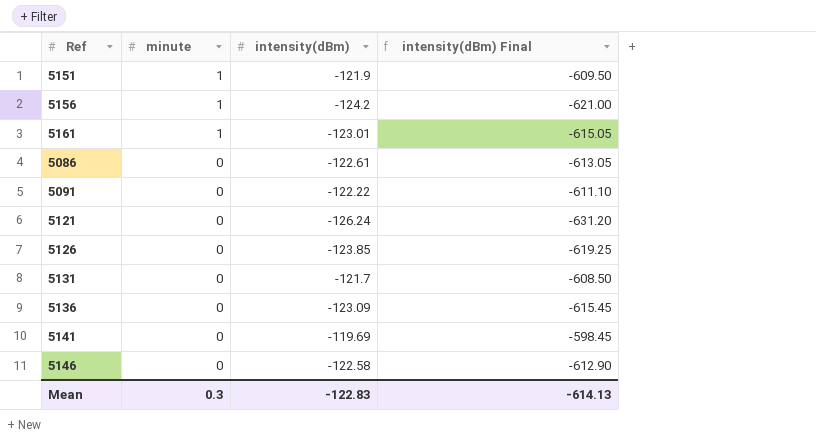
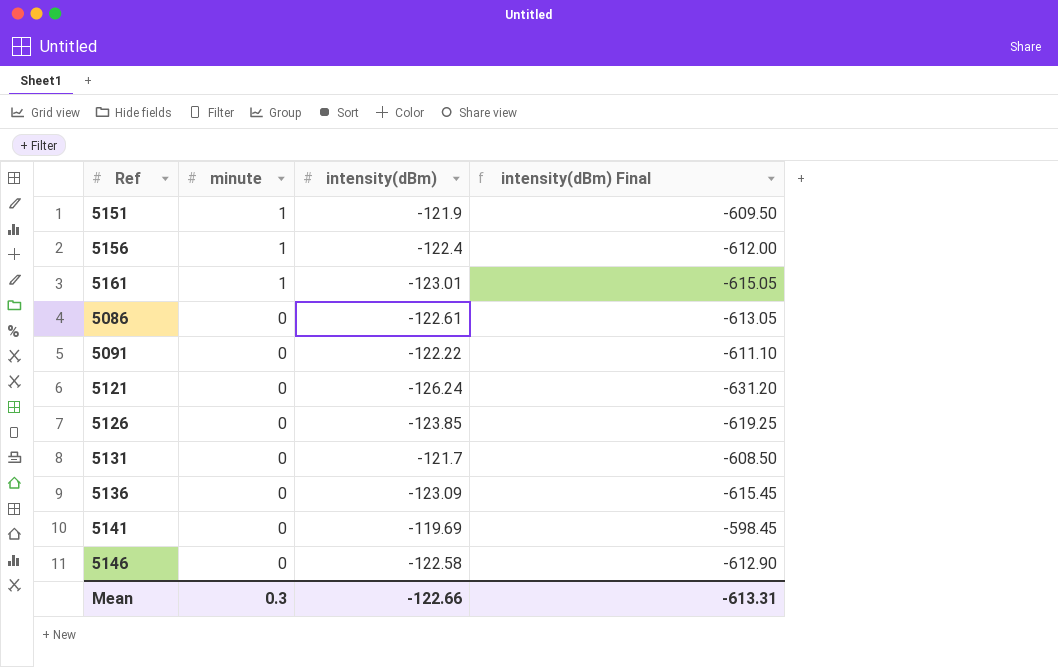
5156 | intensity(dBm): -124.2 -> -122.4
5156 | intensity(dBm) Final: -621.00 -> -612.00
Mean | intensity(dBm): -122.83 -> -122.66
Mean | intensity(dBm) Final: -614.13 -> -613.31

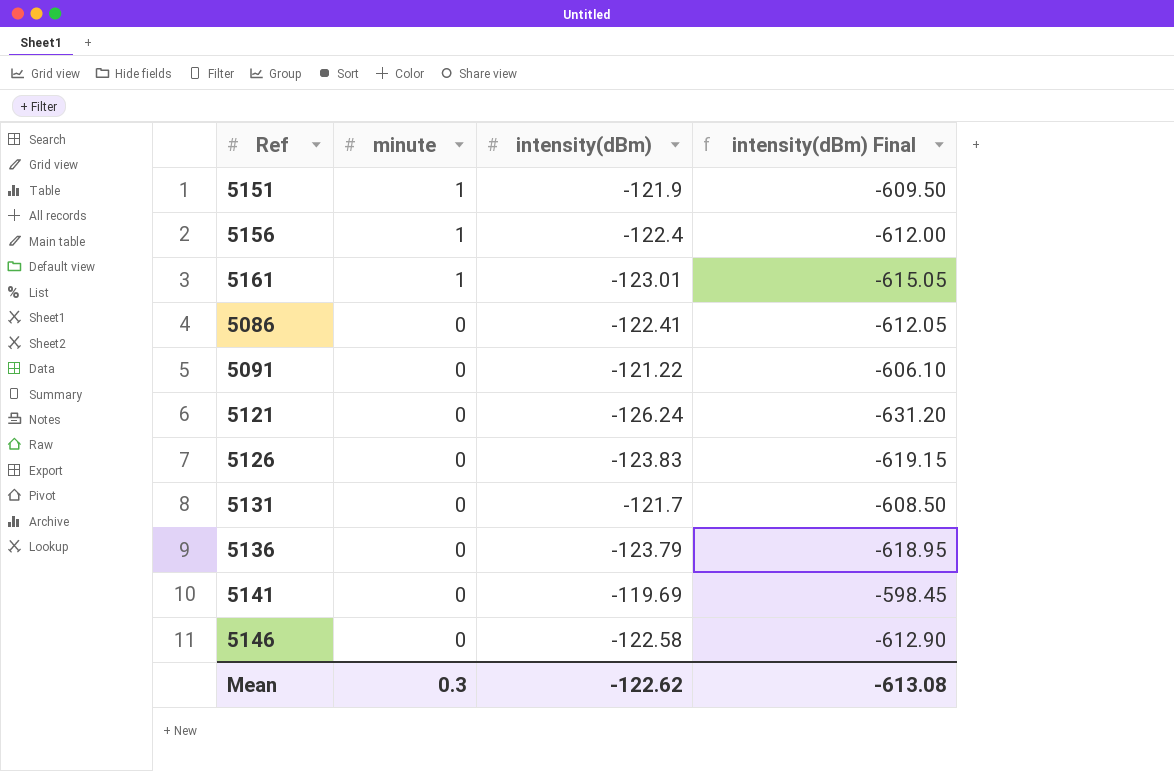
5086 | intensity(dBm): -122.61 -> -122.41
5086 | intensity(dBm) Final: -613.05 -> -612.05
5091 | intensity(dBm): -122.22 -> -121.22
5091 | intensity(dBm) Final: -611.10 -> -606.10
5126 | intensity(dBm): -123.85 -> -123.83
5126 | intensity(dBm) Final: -619.25 -> -619.15
5136 | intensity(dBm): -123.09 -> -123.79
5136 | intensity(dBm) Final: -615.45 -> -618.95
Mean | intensity(dBm): -122.66 -> -122.62
Mean | intensity(dBm) Final: -613.31 -> -613.08

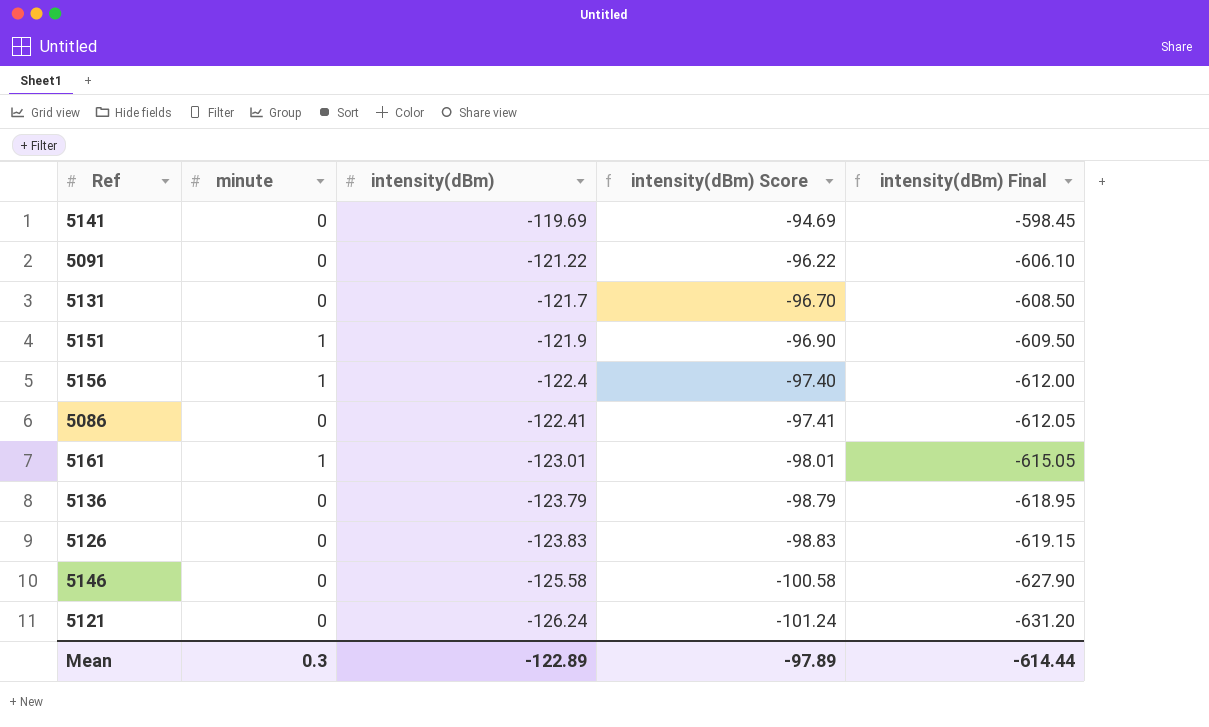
row order: minute descending -> intensity(dBm) descending
column intensity(dBm) Score | formula: none -> [intensity(dBm)] + 25
5146 | intensity(dBm): -122.58 -> -125.58
5146 | intensity(dBm) Final: -612.90 -> -627.90
Mean | intensity(dBm): -122.62 -> -122.89
Mean | intensity(dBm) Final: -613.08 -> -614.44

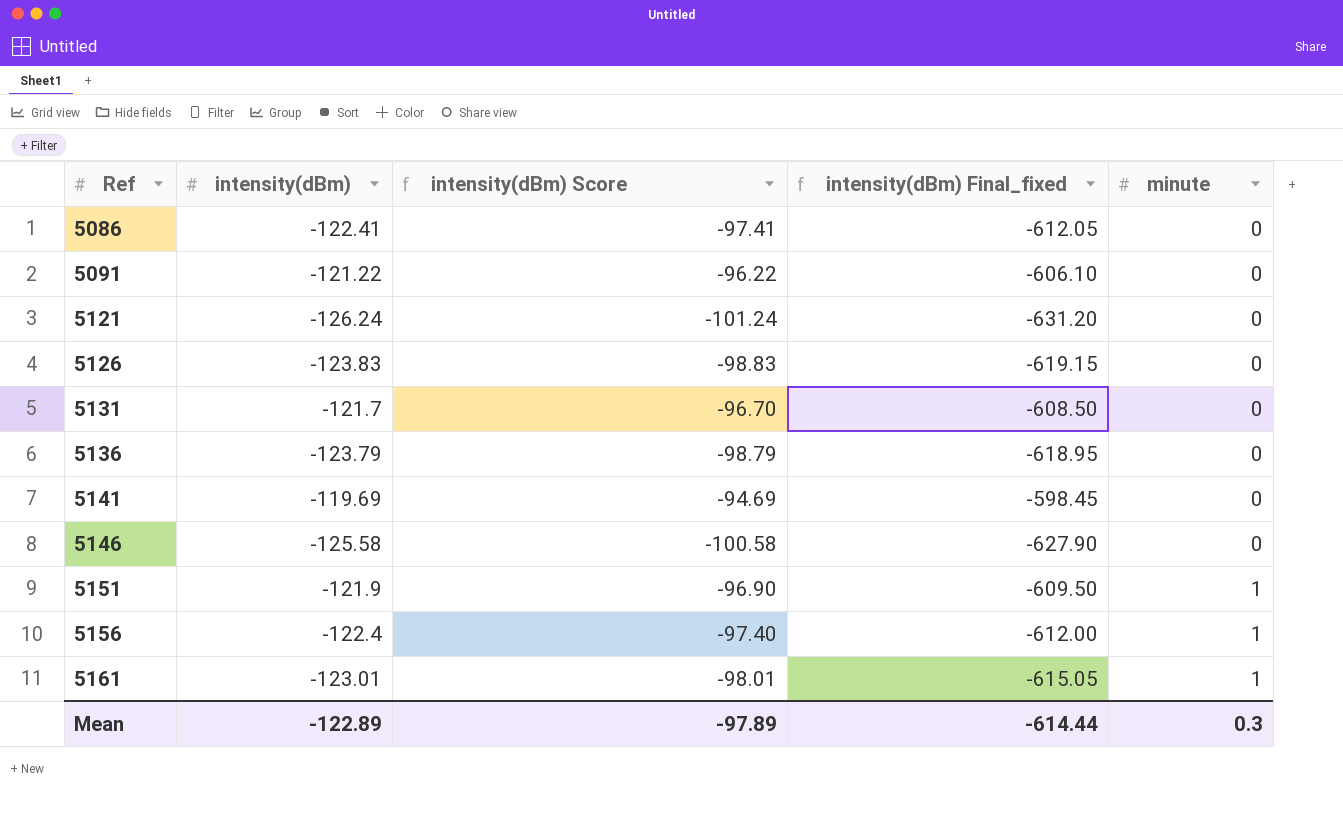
row order: intensity(dBm) descending -> Ref ascending
column name: intensity(dBm) Final -> intensity(dBm) Final_fixed
column minute | position: 2 -> 5

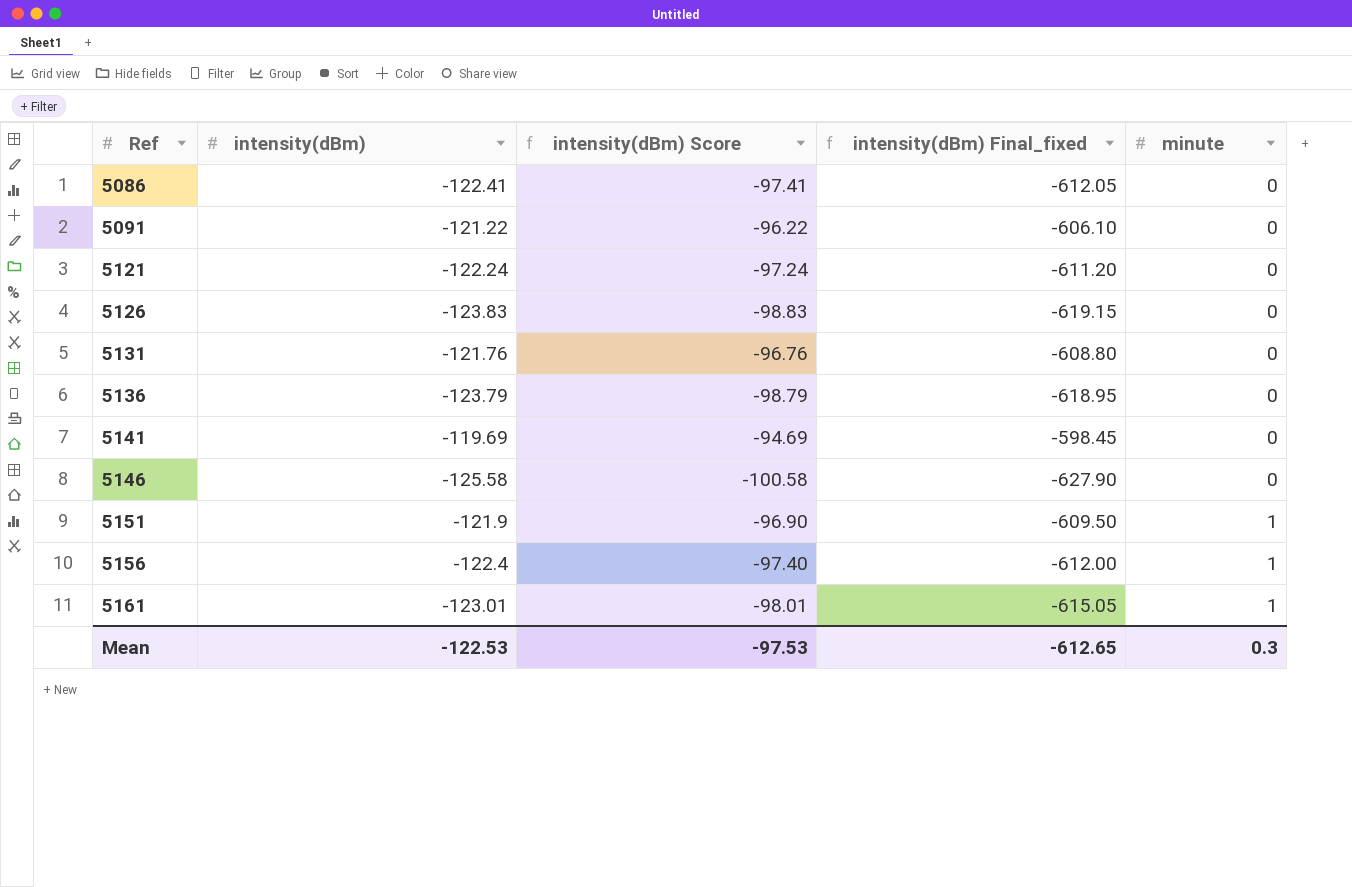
5121 | intensity(dBm): -126.24 -> -122.24
5121 | intensity(dBm) Score: -101.24 -> -97.24
5121 | intensity(dBm) Final_fixed: -631.20 -> -611.20
5131 | intensity(dBm): -121.7 -> -121.76
5131 | intensity(dBm) Score: -96.70 -> -96.76
5131 | intensity(dBm) Final_fixed: -608.50 -> -608.80
Mean | intensity(dBm): -122.89 -> -122.53
Mean | intensity(dBm) Score: -97.89 -> -97.53
Mean | intensity(dBm) Final_fixed: -614.44 -> -612.65

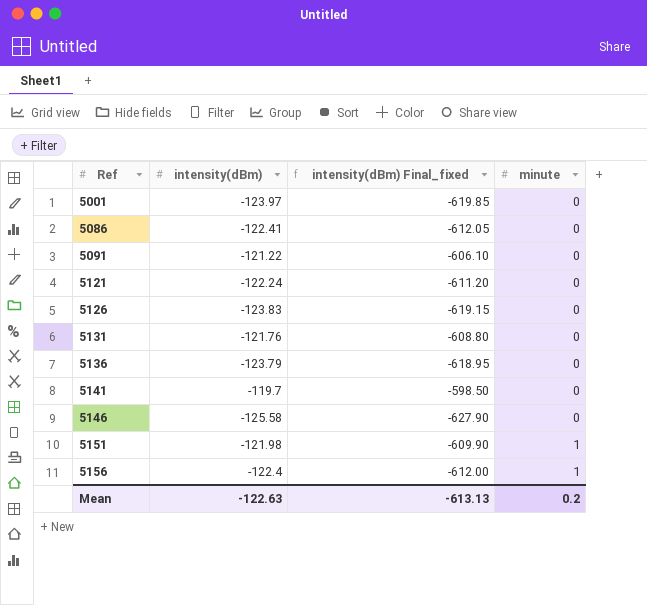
column intensity(dBm) Score | formula: [intensity(dBm)] + 25 -> none
row 5161: -123.01 | -98.01 | -615.05 | 1 -> none
row 5001: none -> -123.97 | -619.85 | 0
5141 | intensity(dBm): -119.69 -> -119.7
5141 | intensity(dBm) Final_fixed: -598.45 -> -598.50
5151 | intensity(dBm): -121.9 -> -121.98
5151 | intensity(dBm) Final_fixed: -609.50 -> -609.90
Mean | intensity(dBm): -122.53 -> -122.63
Mean | intensity(dBm) Final_fixed: -612.65 -> -613.13
Mean | minute: 0.3 -> 0.2

